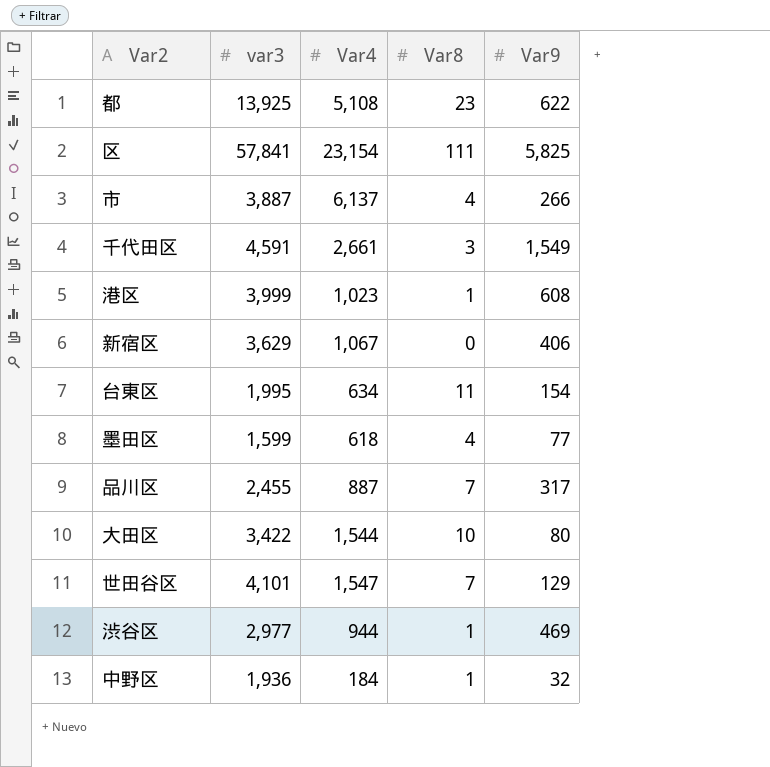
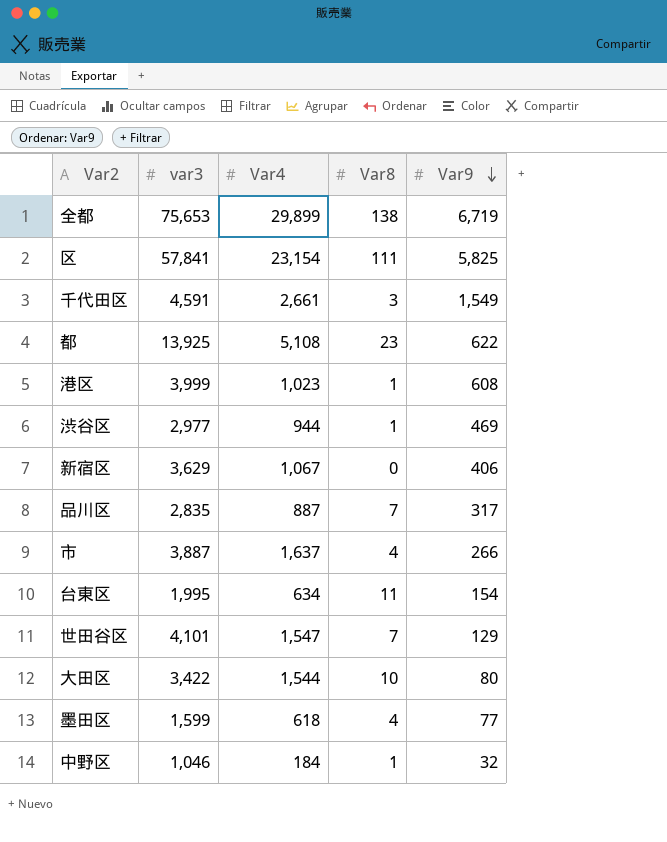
row order: none -> Var9 descending
row 全都: none -> 75,653 | 29,899 | 138 | 6,719
品川区 | var3: 2,455 -> 2,835
市 | Var4: 6,137 -> 1,637
中野区 | var3: 1,936 -> 1,046

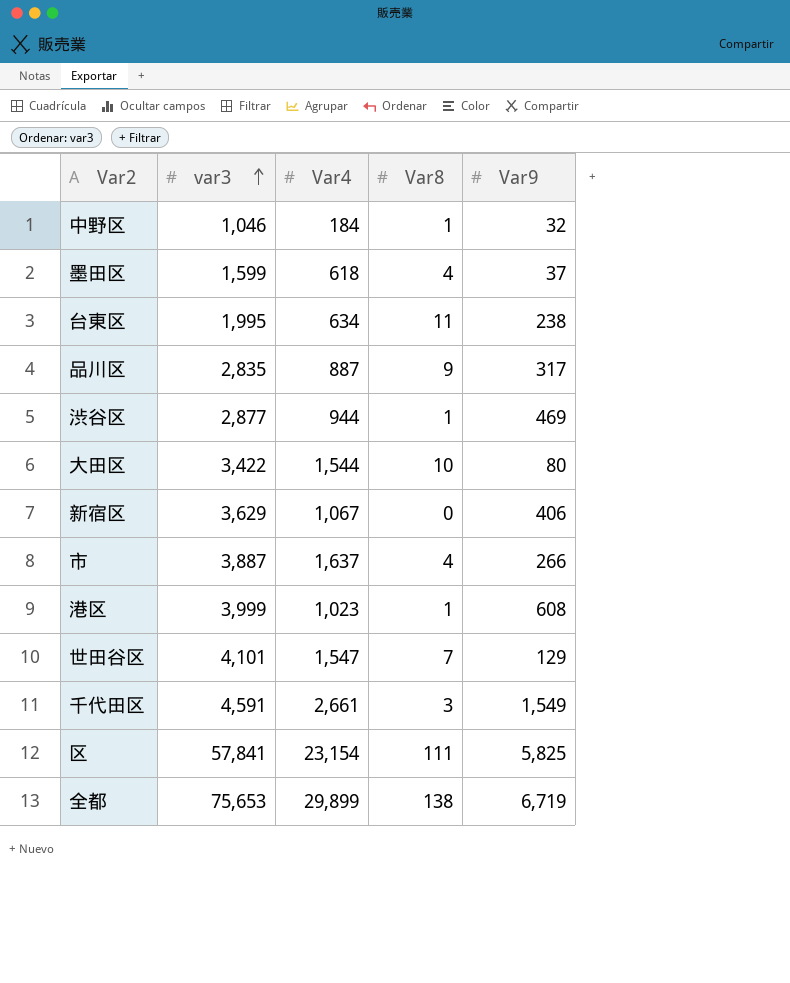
row order: Var9 descending -> var3 ascending
row 都: 13,925 | 5,108 | 23 | 622 -> none
墨田区 | Var9: 77 -> 37
台東区 | Var9: 154 -> 238
品川区 | Var8: 7 -> 9
渋谷区 | var3: 2,977 -> 2,877

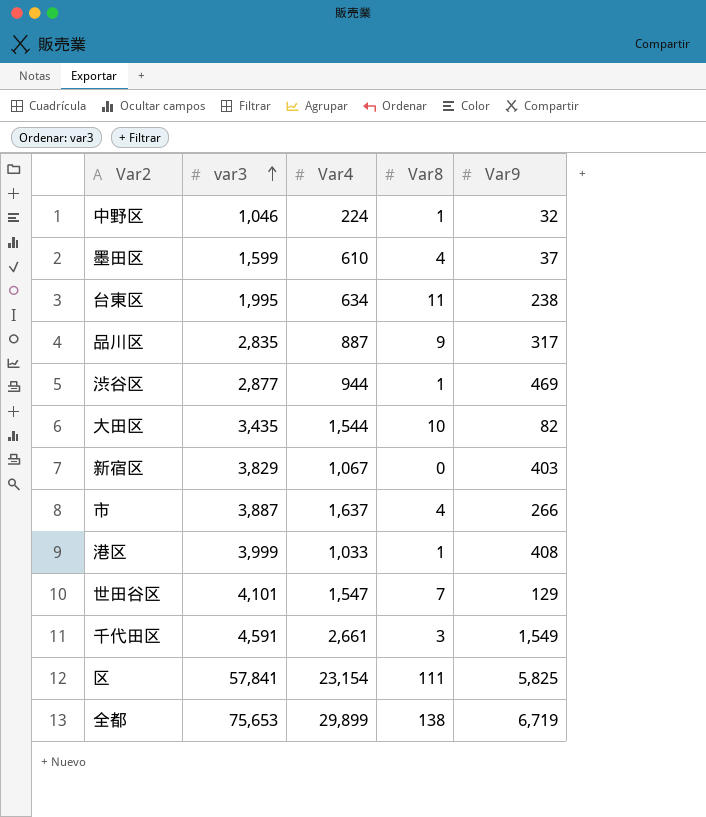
中野区 | Var4: 184 -> 224
墨田区 | Var4: 618 -> 610
大田区 | var3: 3,422 -> 3,435
大田区 | Var9: 80 -> 82
新宿区 | var3: 3,629 -> 3,829
新宿区 | Var9: 406 -> 403
港区 | Var4: 1,023 -> 1,033
港区 | Var9: 608 -> 408

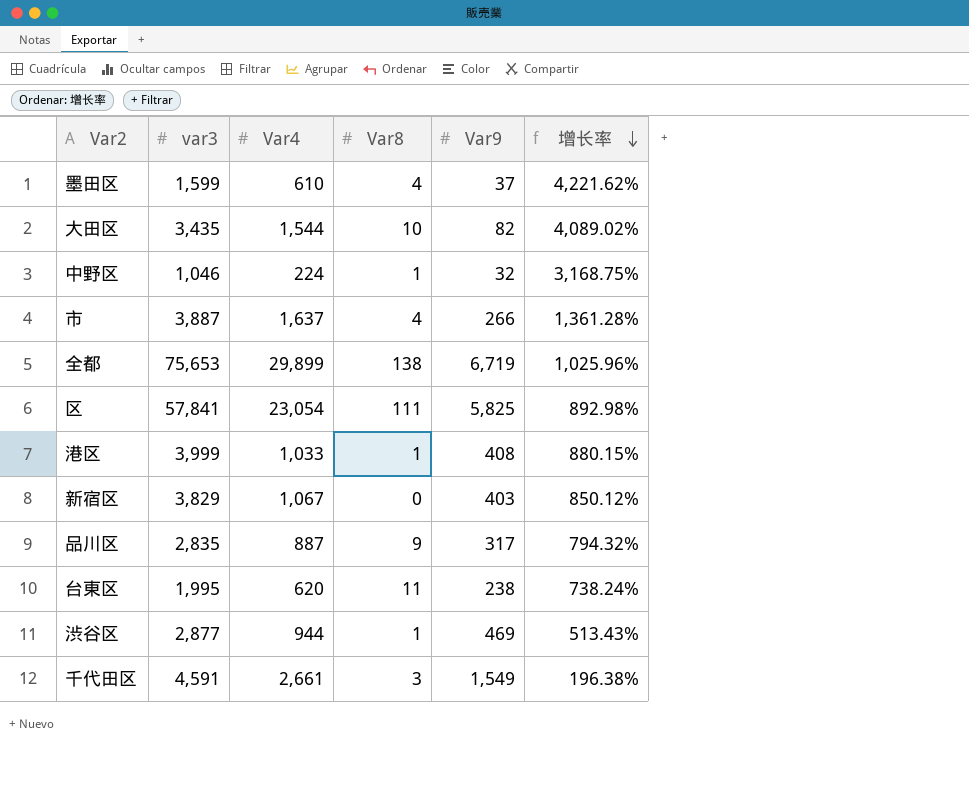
row order: var3 ascending -> 增长率 descending
column 增长率 | formula: none -> ([var3] - [Var9]) / [Var9]
row 世田谷区: 4,101 | 1,547 | 7 | 129 -> none
区 | Var4: 23,154 -> 23,054
台東区 | Var4: 634 -> 620

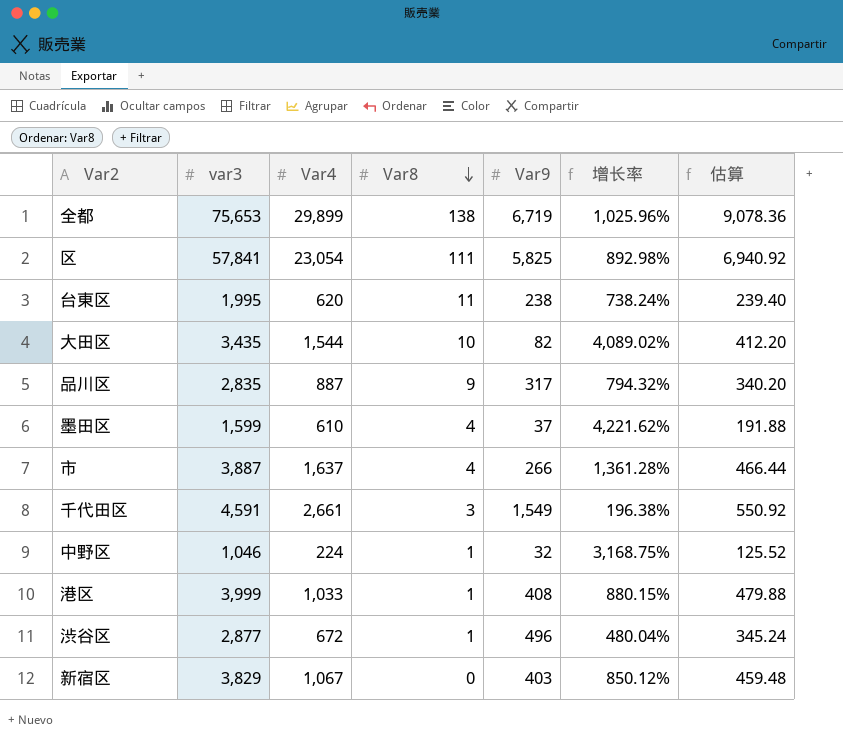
row order: 增长率 descending -> Var8 descending
column 估算 | formula: none -> [var3] * 0.12
渋谷区 | Var4: 944 -> 672
渋谷区 | Var9: 469 -> 496
渋谷区 | 增长率: 513.43% -> 480.04%

